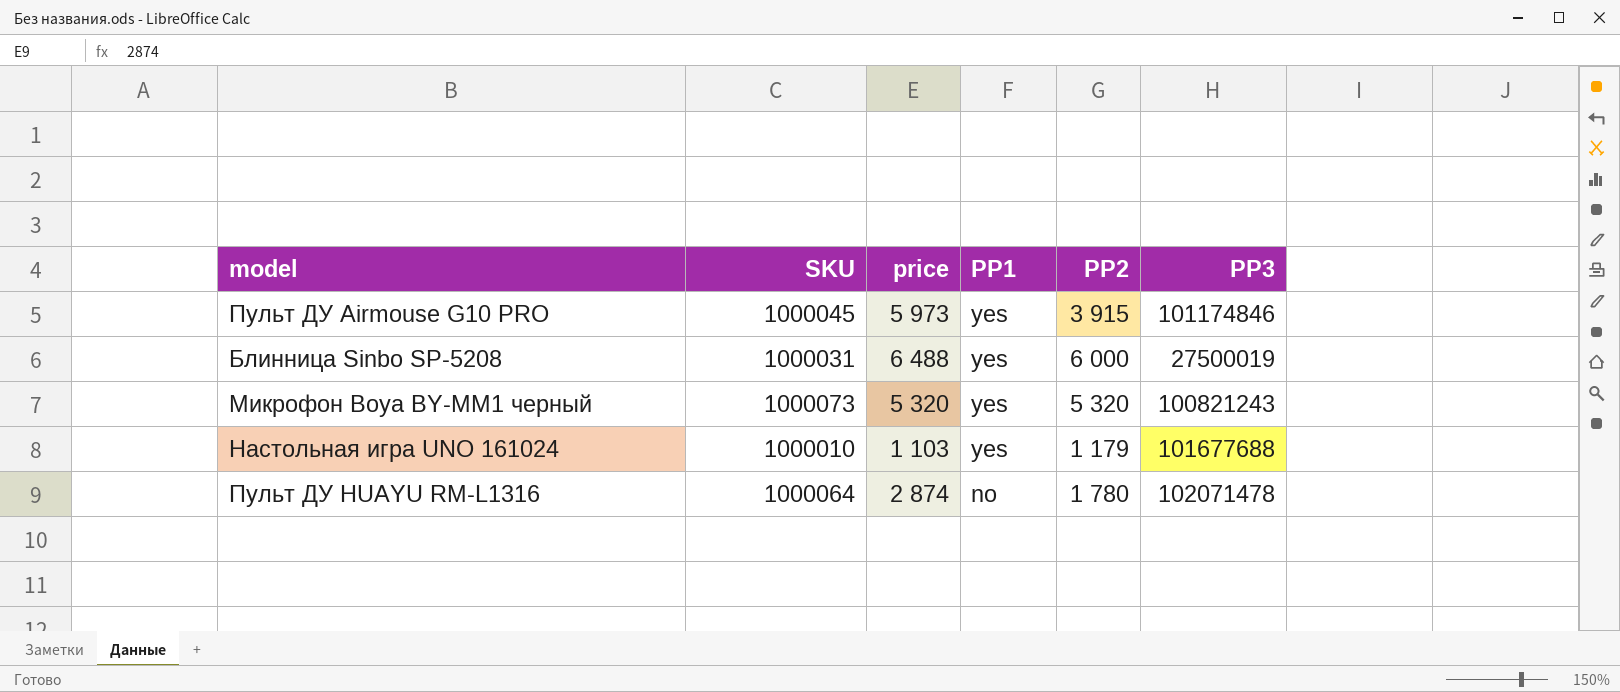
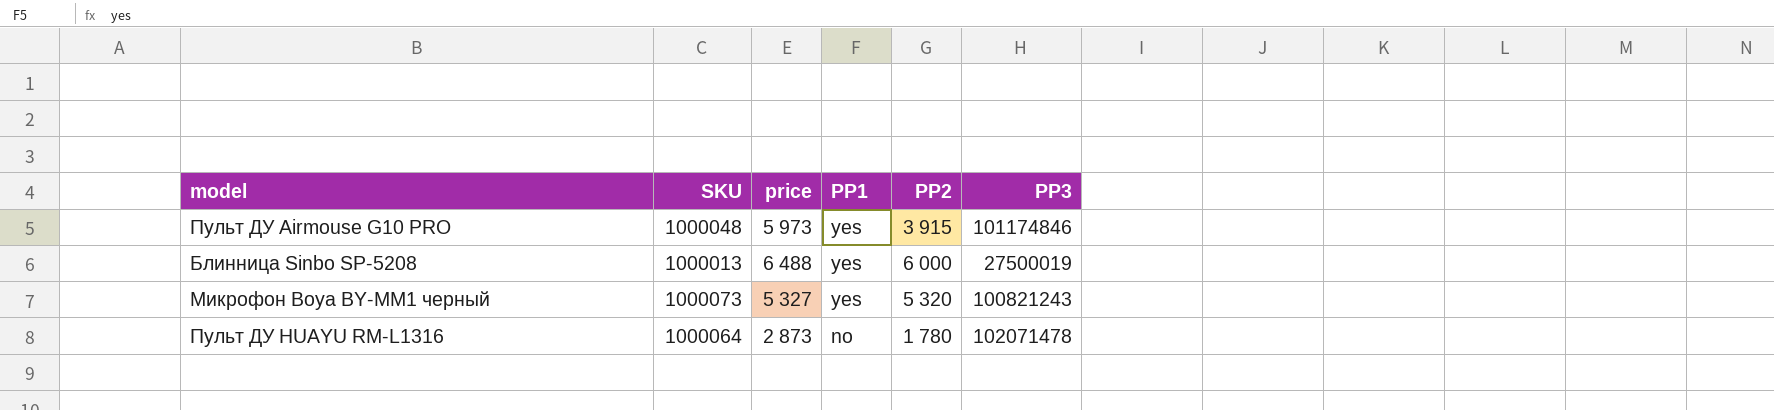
row Настольная игра UNO 161024: 1000010 | 1 103 | yes | 1 179 | 101677688 -> none
Пульт ДУ Airmouse G10 PRO | SKU: 1000045 -> 1000048
Блинница Sinbo SP-5208 | SKU: 1000031 -> 1000013
Микрофон Boya BY-MM1 черный | price: 5 320 -> 5 327
Пульт ДУ HUAYU RM-L1316 | price: 2 874 -> 2 873

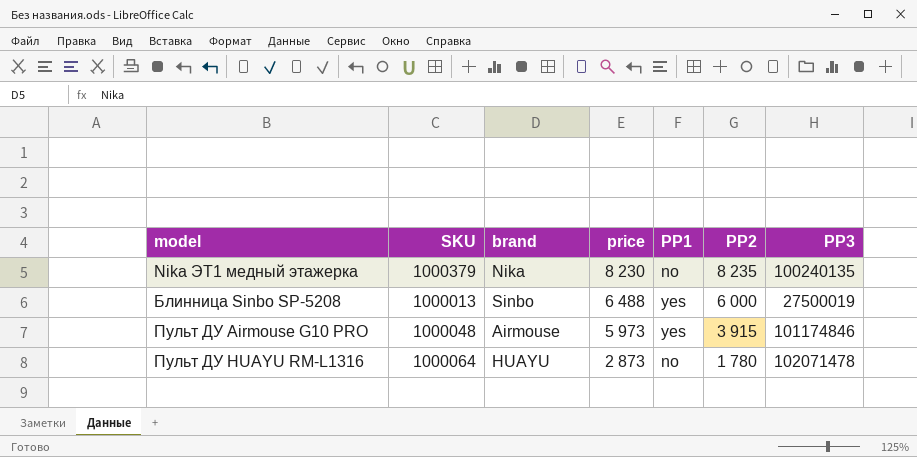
row order: PP1 descending -> model ascending
column brand | position: none -> 3
row Микрофон Boya BY-MM1 черный: 1000073 | 5 327 | yes | 5 320 | 100821243 -> none
row Nika ЭТ1 медный этажерка: none -> 1000379 | Nika | 8 230 | no | 8 235 | 100240135

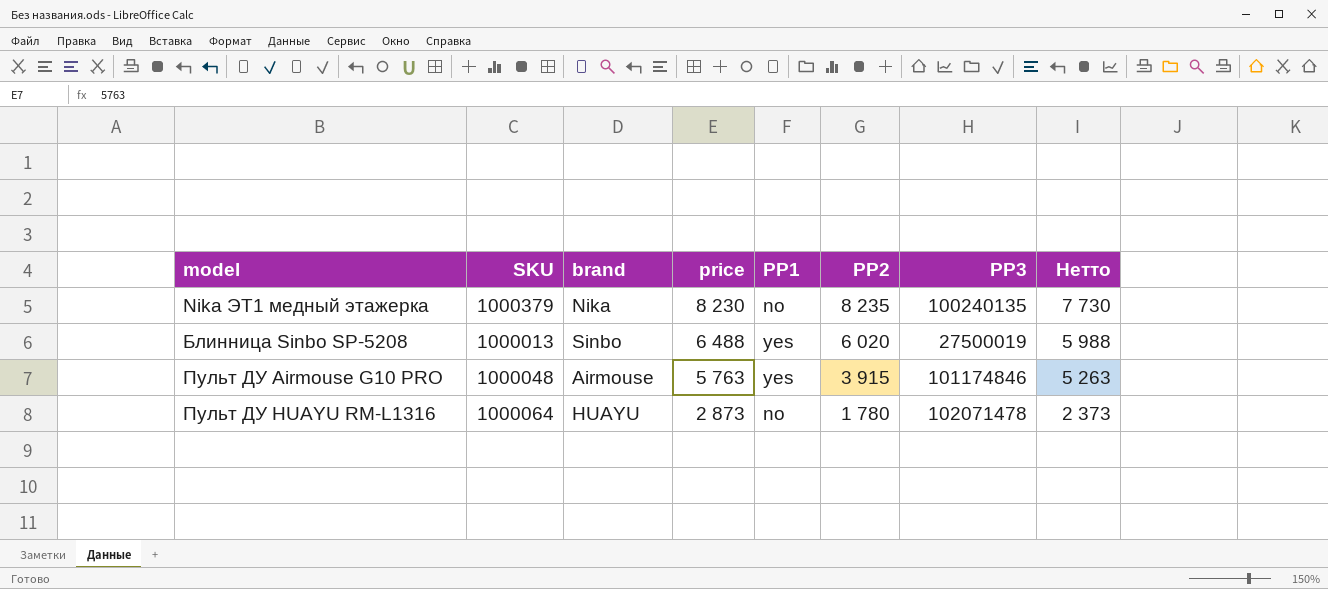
column Нетто | formula: none -> [price] - 500
Блинница Sinbo SP-5208 | PP2: 6 000 -> 6 020
Пульт ДУ Airmouse G10 PRO | price: 5 973 -> 5 763

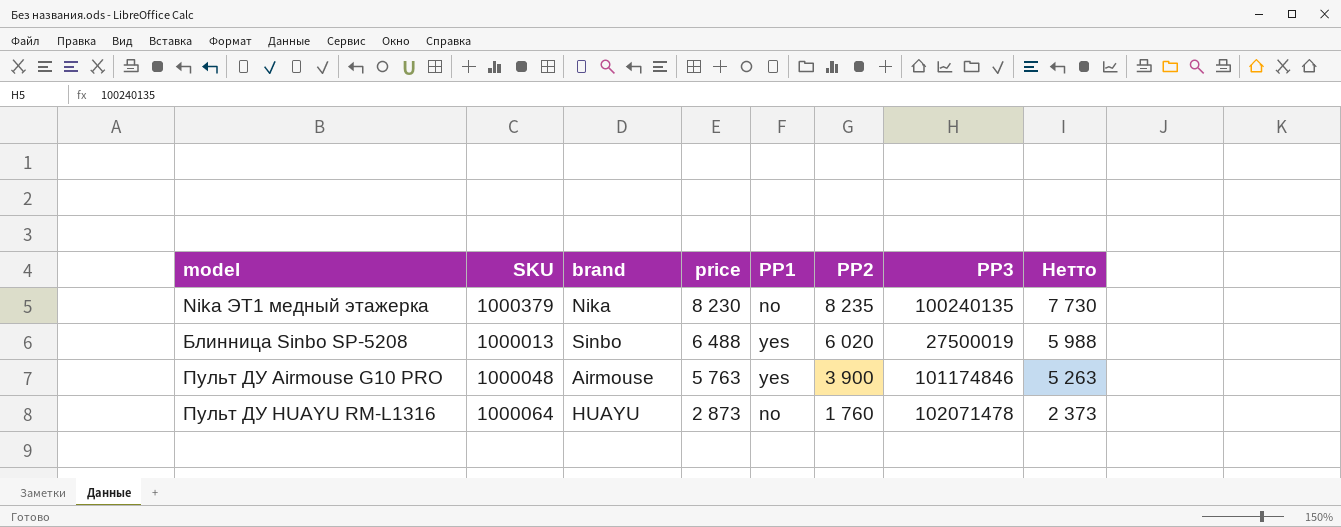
Пульт ДУ Airmouse G10 PRO | PP2: 3 915 -> 3 900
Пульт ДУ HUAYU RM-L1316 | PP2: 1 780 -> 1 760

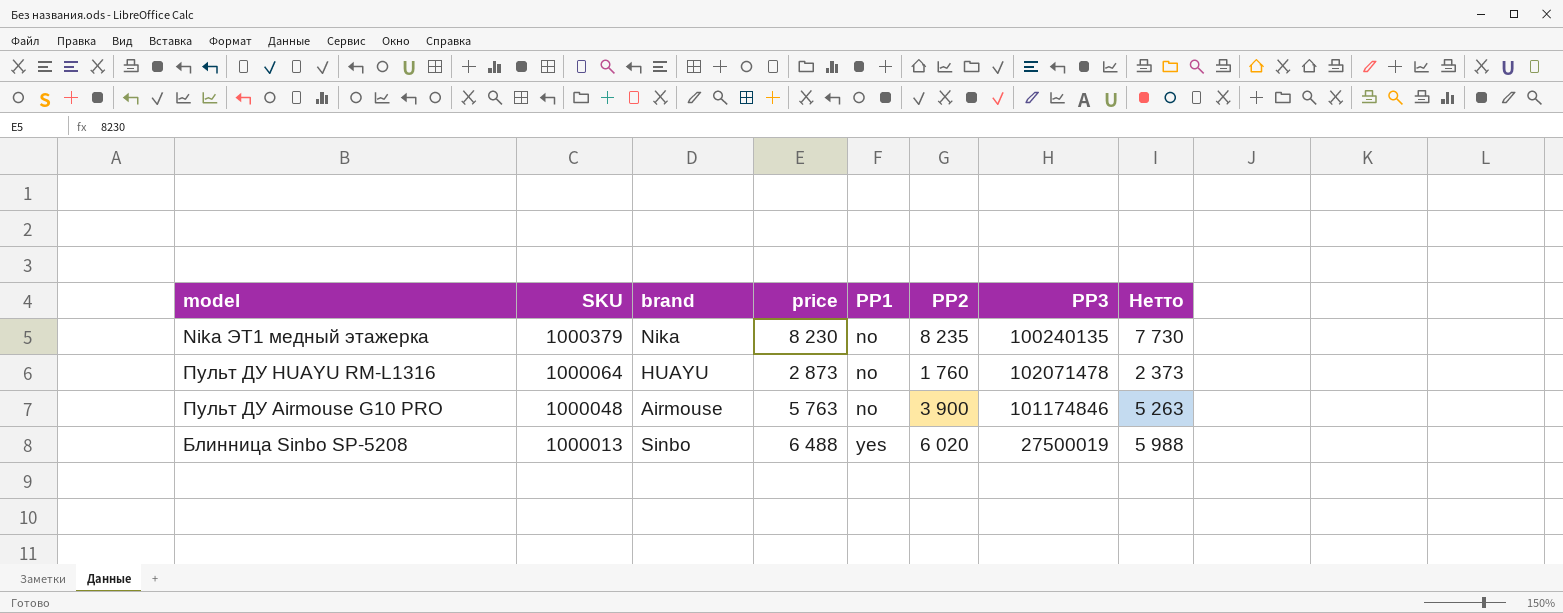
row order: model ascending -> SKU descending
Пульт ДУ Airmouse G10 PRO | PP1: yes -> no

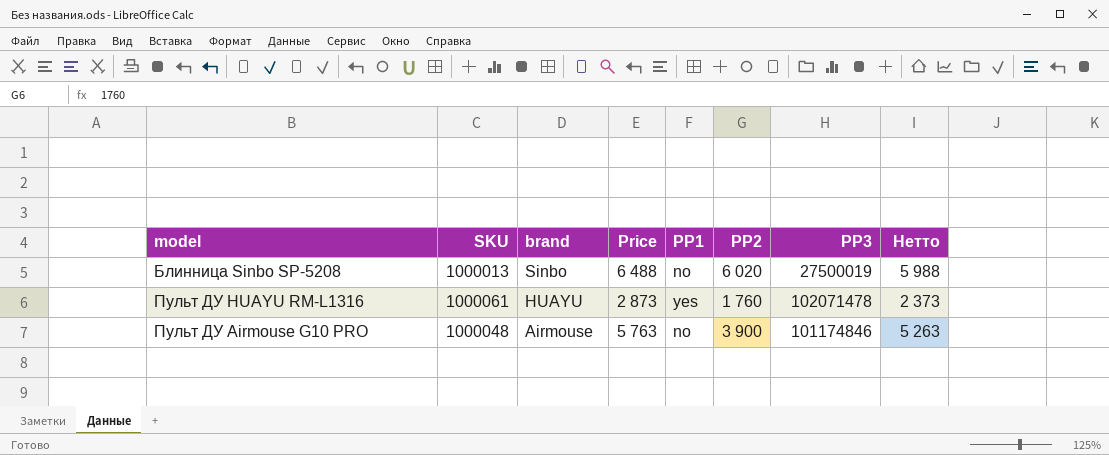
row order: SKU descending -> brand descending
column name: price -> Price
row Nika ЭТ1 медный этажерка: 1000379 | Nika | 8 230 | no | 8 235 | 100240135 | 7 730 -> none
Блинница Sinbo SP-5208 | PP1: yes -> no
Пульт ДУ HUAYU RM-L1316 | SKU: 1000064 -> 1000061
Пульт ДУ HUAYU RM-L1316 | PP1: no -> yes

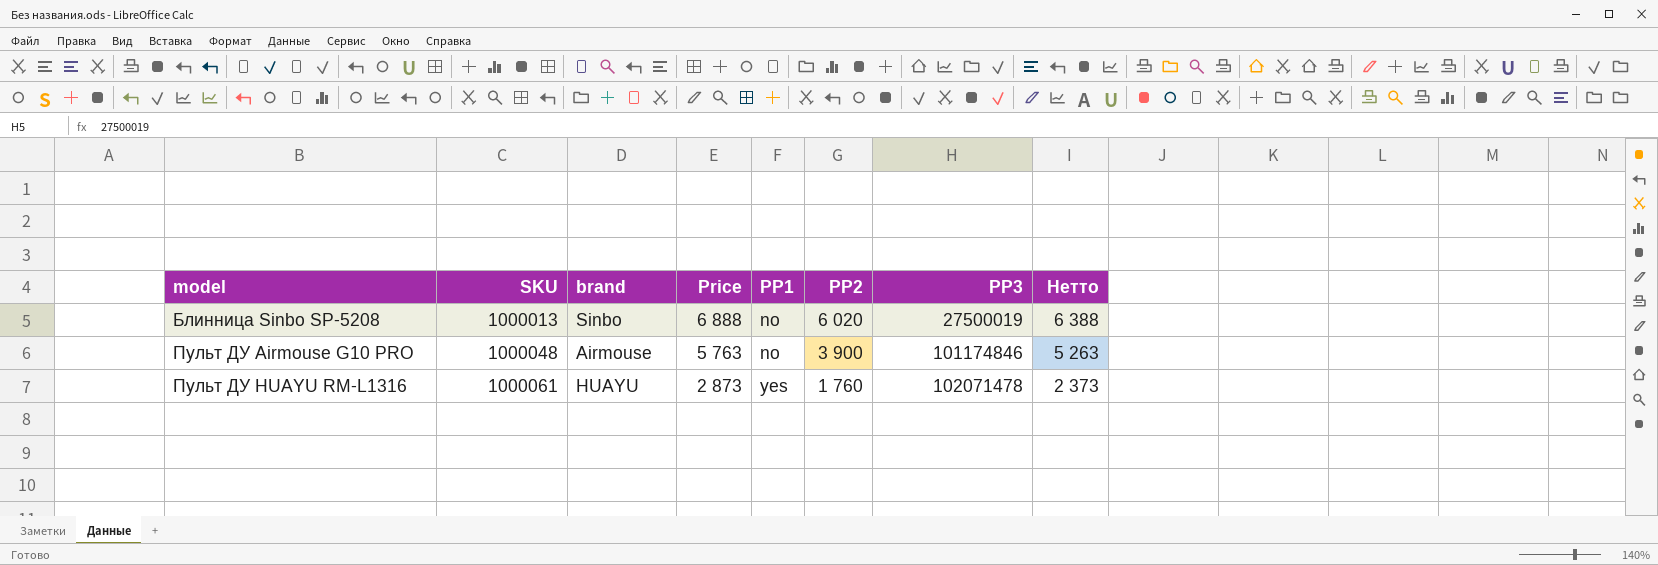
row order: brand descending -> model ascending
Блинница Sinbo SP-5208 | Price: 6 488 -> 6 888
Блинница Sinbo SP-5208 | Нетто: 5 988 -> 6 388

